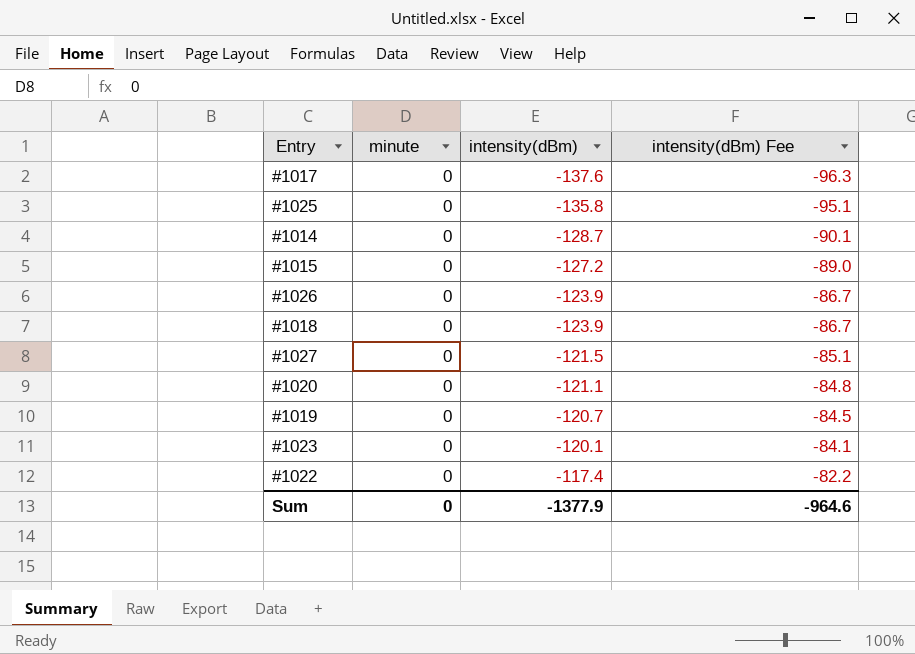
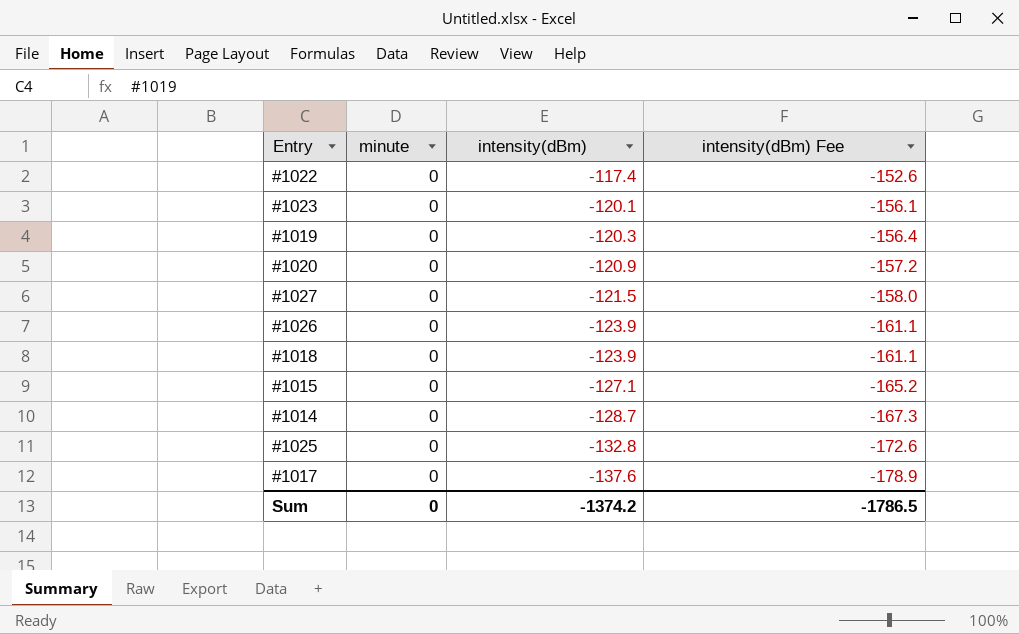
row order: intensity(dBm) ascending -> intensity(dBm) descending
column intensity(dBm) Fee | formula: [intensity(dBm)] * 0.7 -> [intensity(dBm)] * 1.3
#1019 | intensity(dBm): -120.7 -> -120.3
#1020 | intensity(dBm): -121.1 -> -120.9
#1015 | intensity(dBm): -127.2 -> -127.1
#1025 | intensity(dBm): -135.8 -> -132.8
Sum | intensity(dBm): -1377.9 -> -1374.2
Sum | intensity(dBm) Fee: -964.6 -> -1786.5

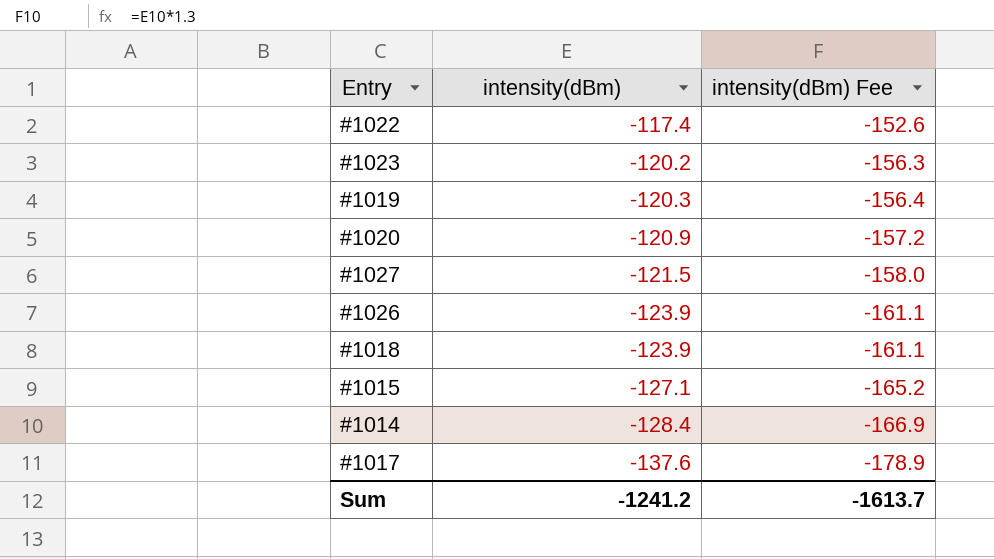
column minute | position: 2 -> none
row #1025: 0 | -132.8 | -172.6 -> none
#1023 | intensity(dBm): -120.1 -> -120.2
#1023 | intensity(dBm) Fee: -156.1 -> -156.3
#1014 | intensity(dBm): -128.7 -> -128.4
#1014 | intensity(dBm) Fee: -167.3 -> -166.9
Sum | intensity(dBm): -1374.2 -> -1241.2
Sum | intensity(dBm) Fee: -1786.5 -> -1613.7

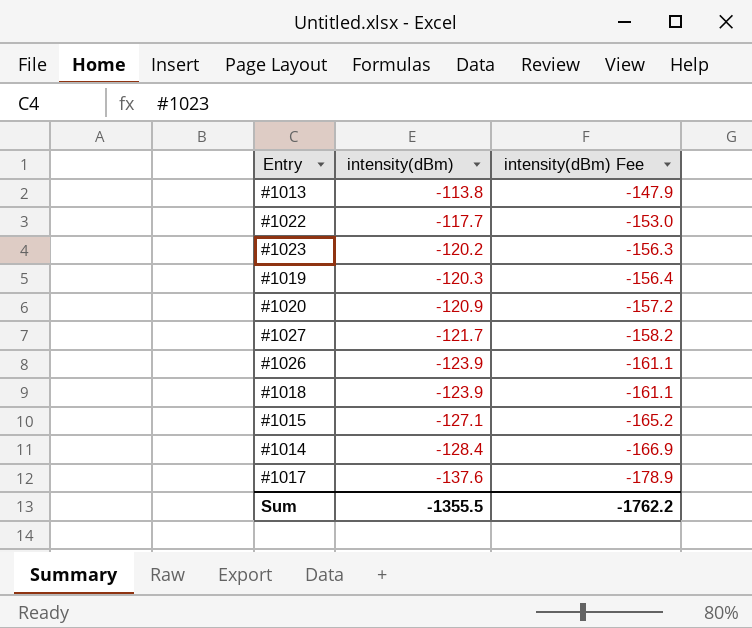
row #1013: none -> -113.8 | -147.9
#1022 | intensity(dBm): -117.4 -> -117.7
#1022 | intensity(dBm) Fee: -152.6 -> -153.0
#1027 | intensity(dBm): -121.5 -> -121.7
#1027 | intensity(dBm) Fee: -158.0 -> -158.2
Sum | intensity(dBm): -1241.2 -> -1355.5
Sum | intensity(dBm) Fee: -1613.7 -> -1762.2

